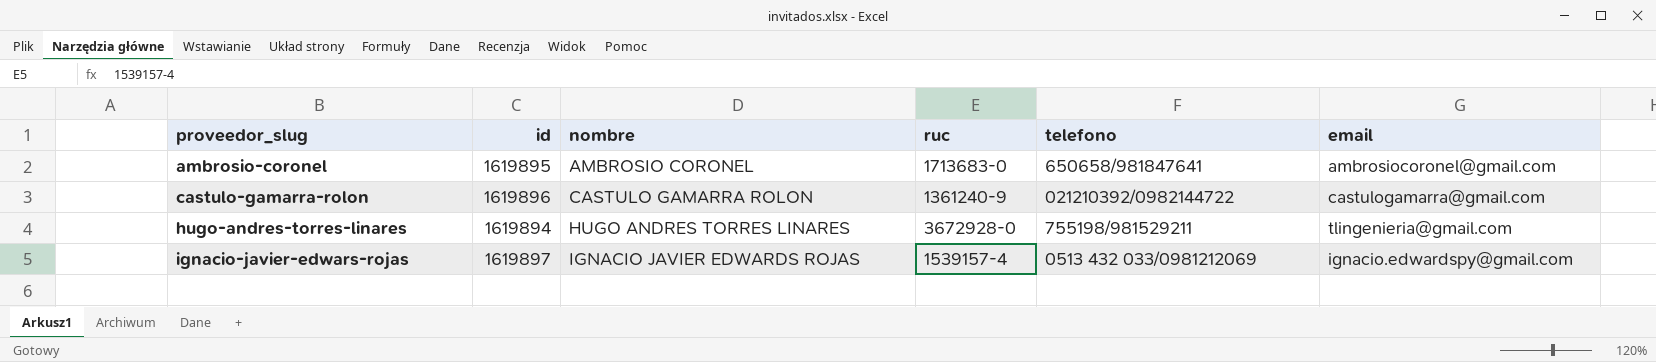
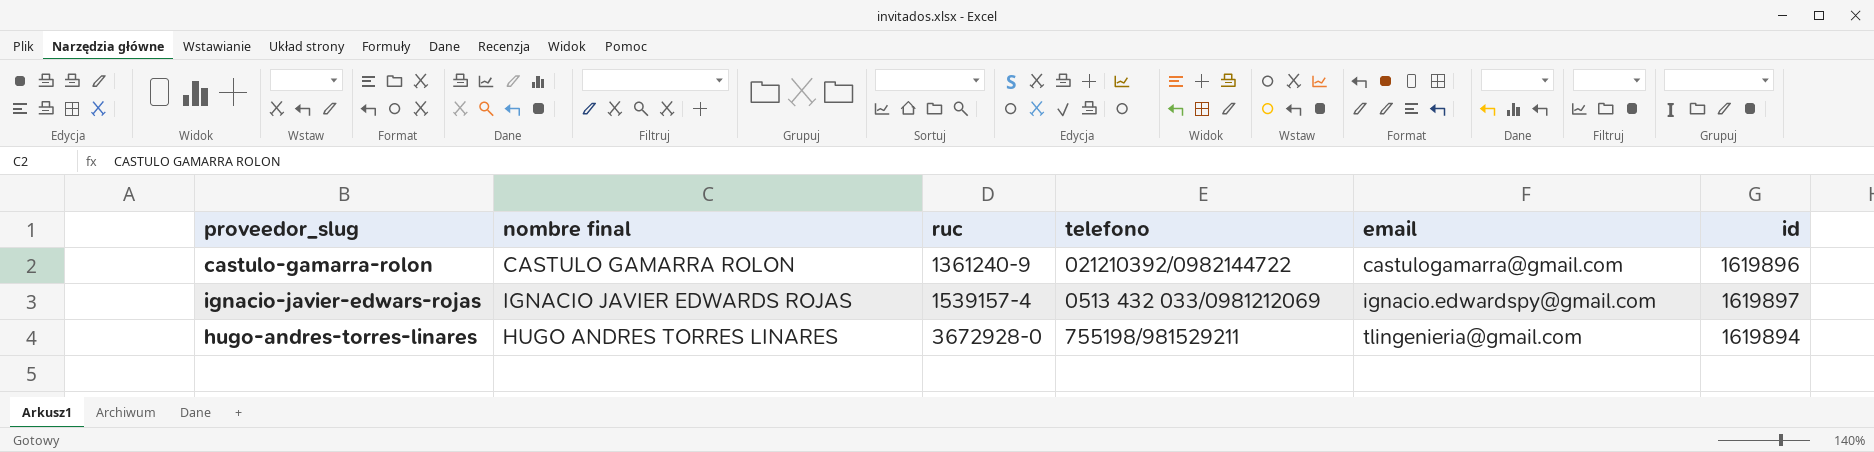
row order: proveedor_slug ascending -> ruc ascending
column name: nombre -> nombre final
column id | position: 2 -> 6
row ambrosio-coronel: 1619895 | AMBROSIO CORONEL | 1713683-0 | 650658/981847641 | ambrosiocoronel@gmail.com -> none

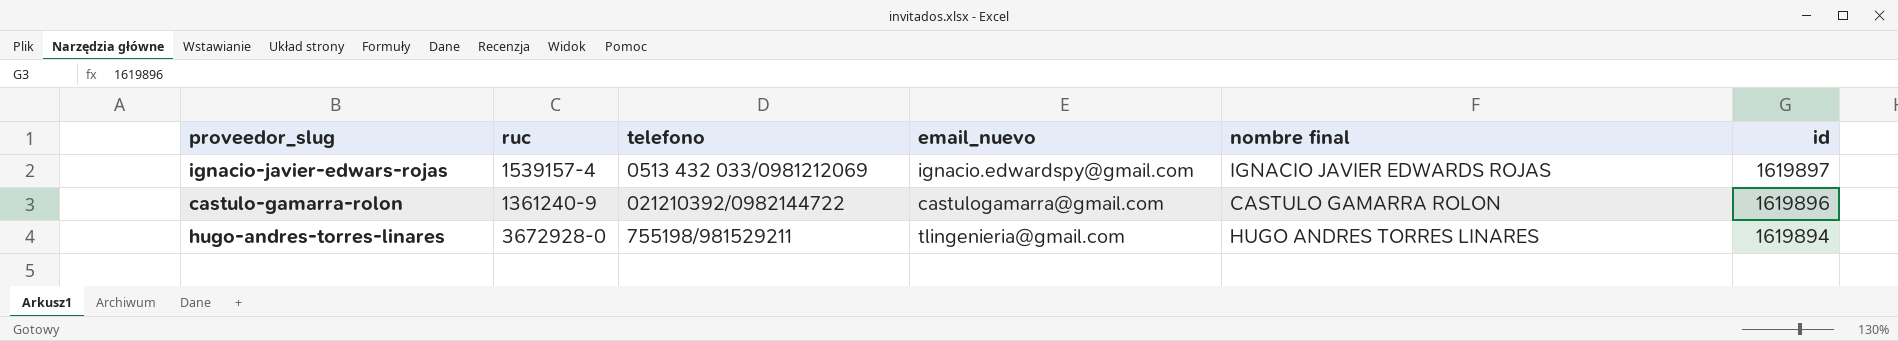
row order: ruc ascending -> id descending
column name: email -> email_nuevo
column nombre final | position: 2 -> 5

